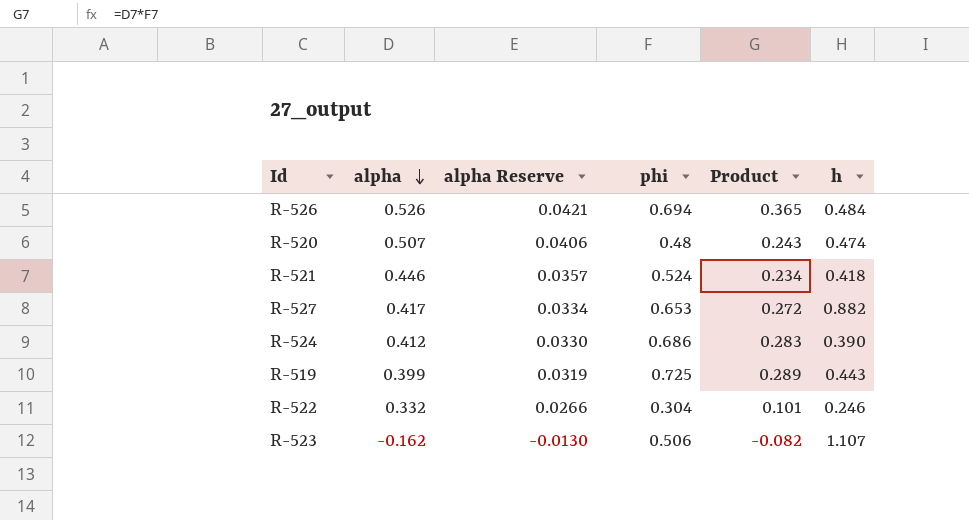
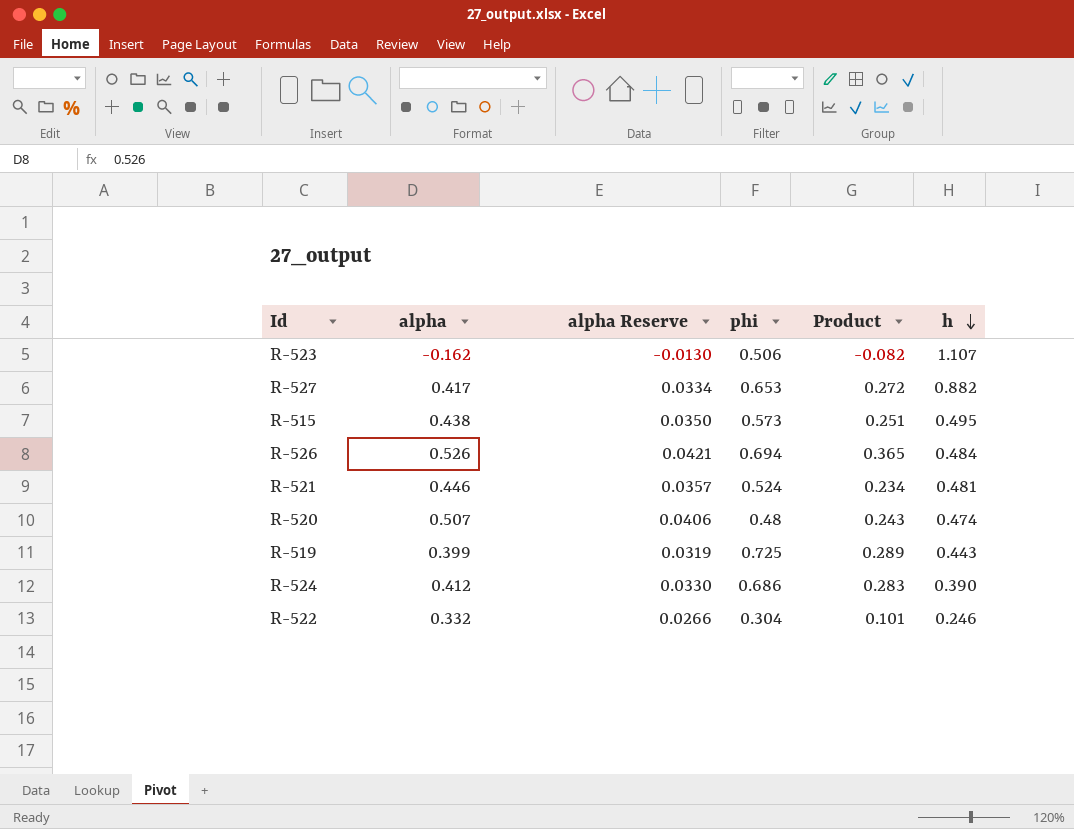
row order: alpha descending -> h descending
row R-515: none -> 0.438 | 0.0350 | 0.573 | 0.251 | 0.495
R-521 | h: 0.418 -> 0.481

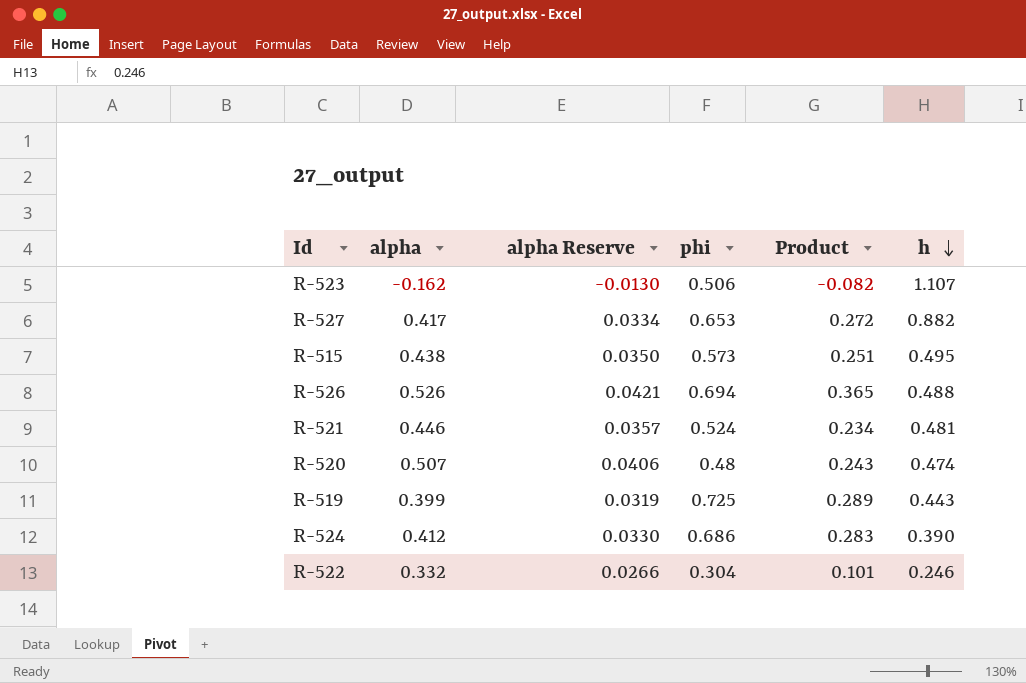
R-526 | h: 0.484 -> 0.488

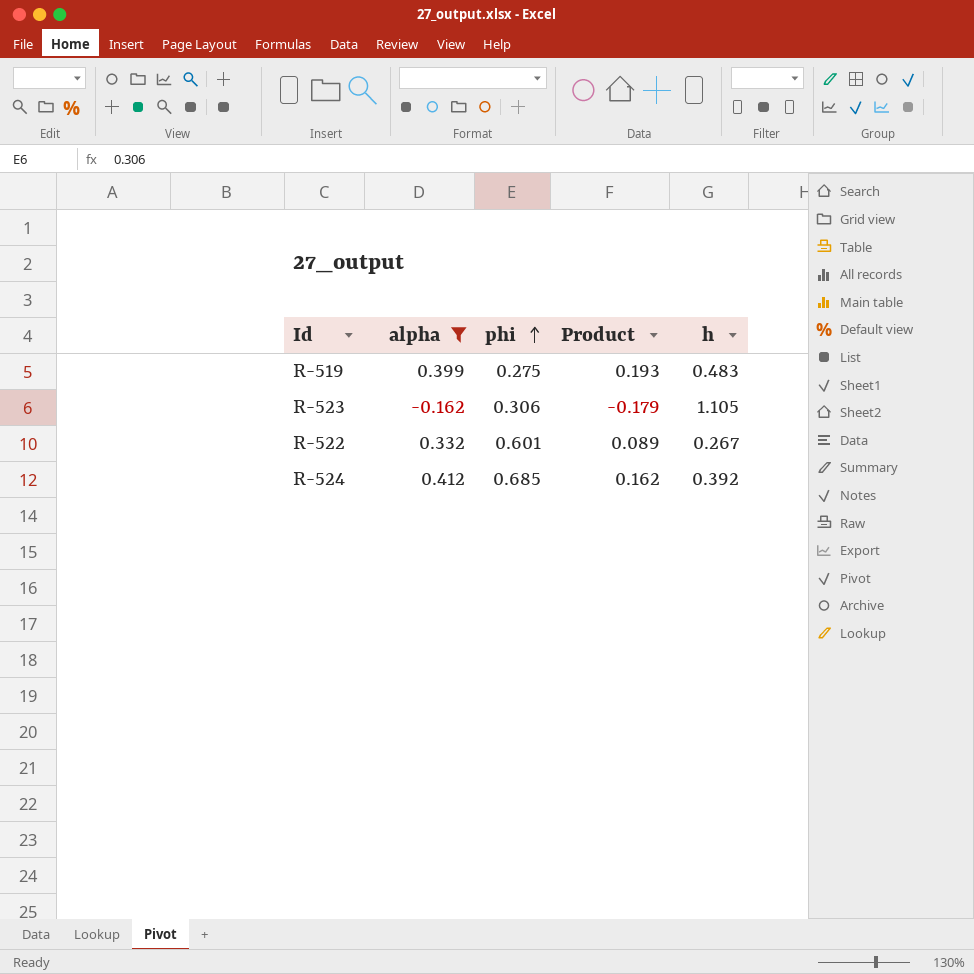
filter: none -> alpha <= 0.412
row order: h descending -> phi ascending
column alpha Reserve | formula: [alpha] * 0.08 -> none
column Product | formula: [alpha] * [phi] -> [alpha] * [h]
R-519 | phi: 0.725 -> 0.275
R-519 | h: 0.443 -> 0.483
R-523 | phi: 0.506 -> 0.306
R-523 | h: 1.107 -> 1.105
R-522 | phi: 0.304 -> 0.601
R-522 | h: 0.246 -> 0.267
R-524 | phi: 0.686 -> 0.685
R-524 | h: 0.390 -> 0.392

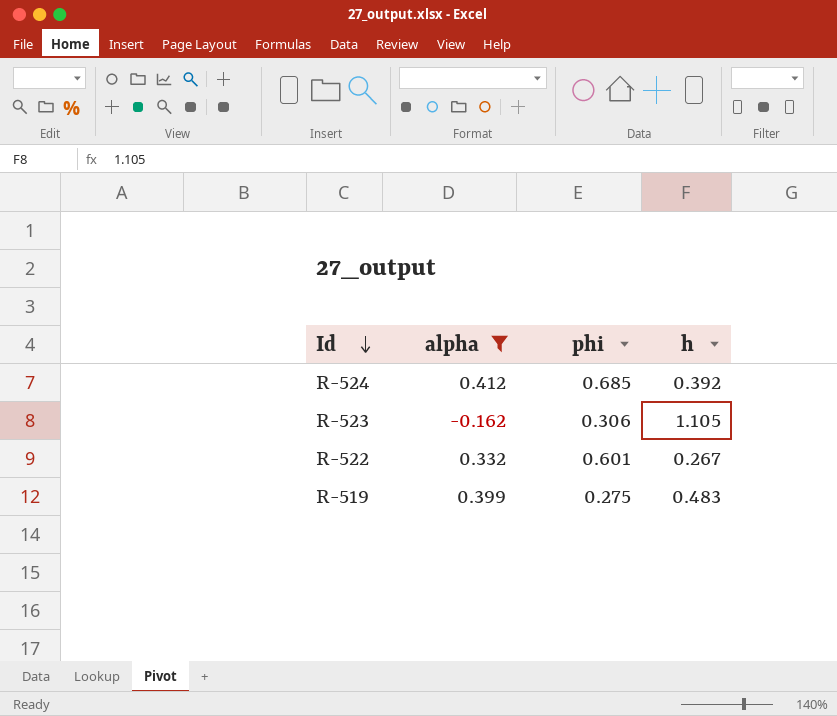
row order: phi ascending -> Id descending
column Product | formula: [alpha] * [h] -> none

